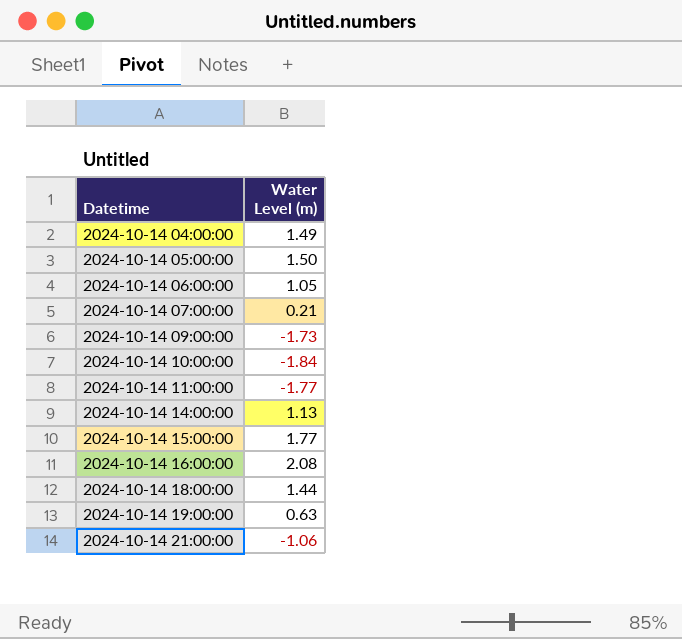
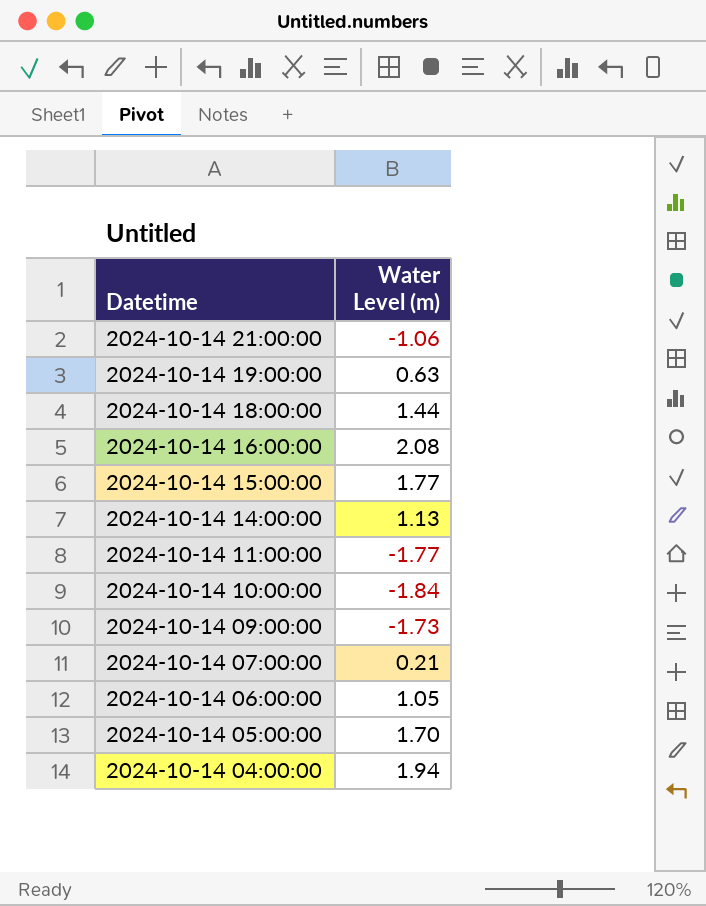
row order: Datetime ascending -> Datetime descending
2024-10-14 05:00:00 | Water Level (m): 1.50 -> 1.70
2024-10-14 04:00:00 | Water Level (m): 1.49 -> 1.94

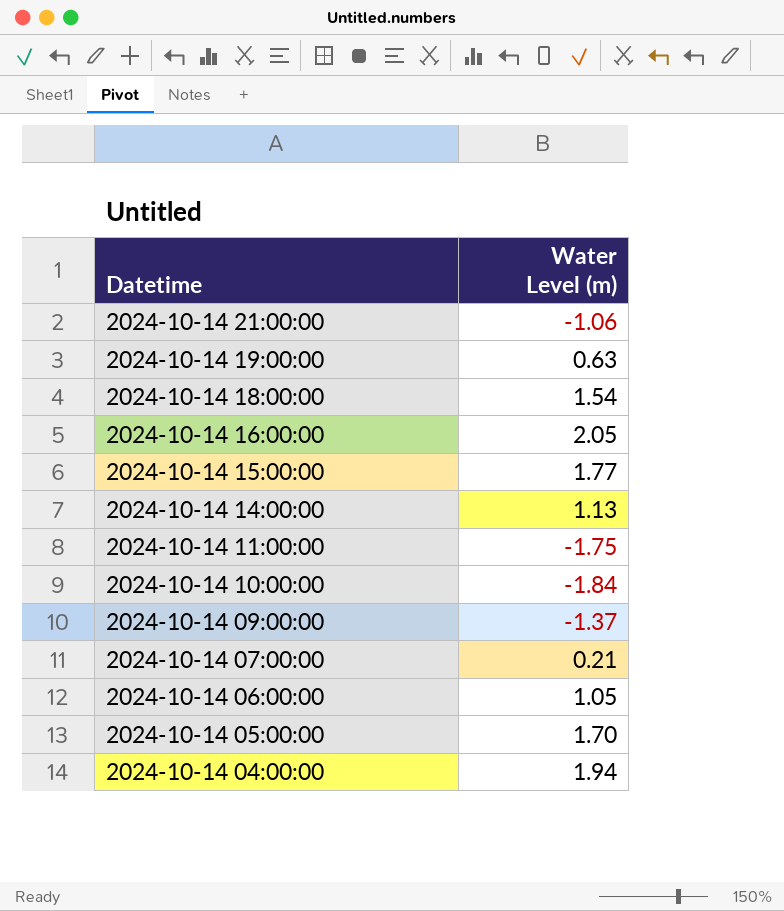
2024-10-14 18:00:00 | Water Level (m): 1.44 -> 1.54
2024-10-14 16:00:00 | Water Level (m): 2.08 -> 2.05
2024-10-14 11:00:00 | Water Level (m): -1.77 -> -1.75
2024-10-14 09:00:00 | Water Level (m): -1.73 -> -1.37

